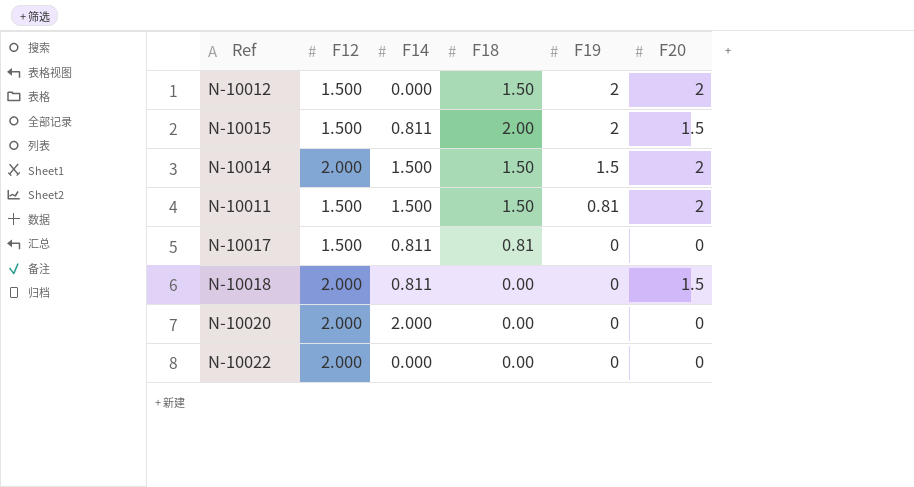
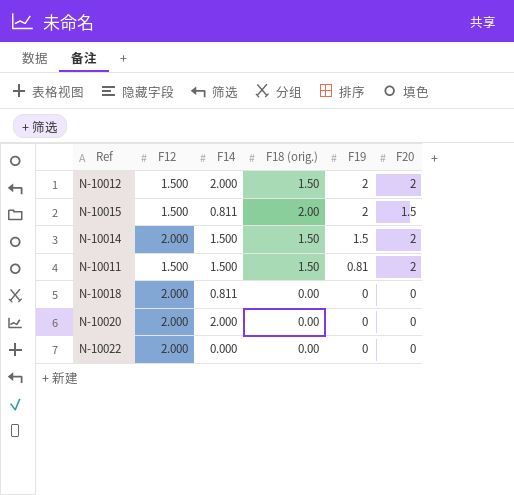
column name: F18 -> F18 (orig.)
row N-10017: 1.500 | 0.811 | 0.81 | 0 | 0 -> none
N-10012 | F14: 0.000 -> 2.000
N-10018 | F20: 1.5 -> 0

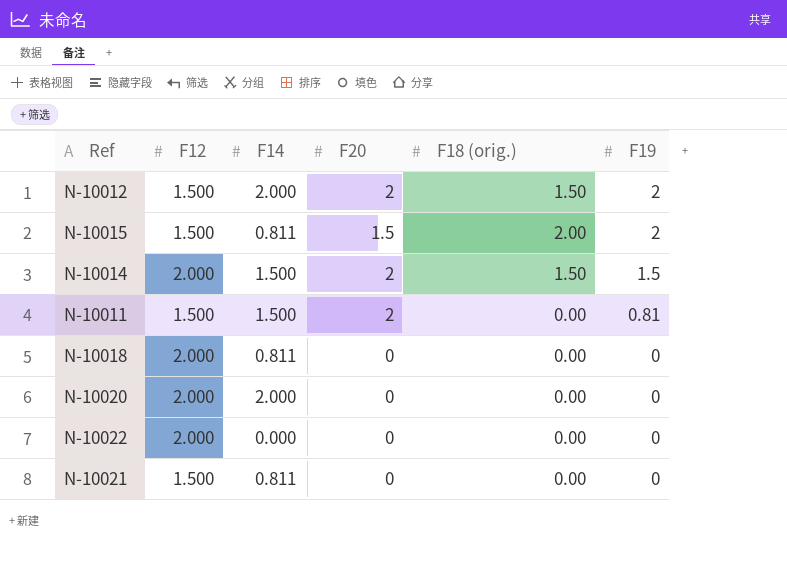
column F20 | position: 6 -> 4
N-10011 | F18 (orig.): 1.50 -> 0.00
row N-10021: none -> 1.500 | 0.811 | 0 | 0.00 | 0

